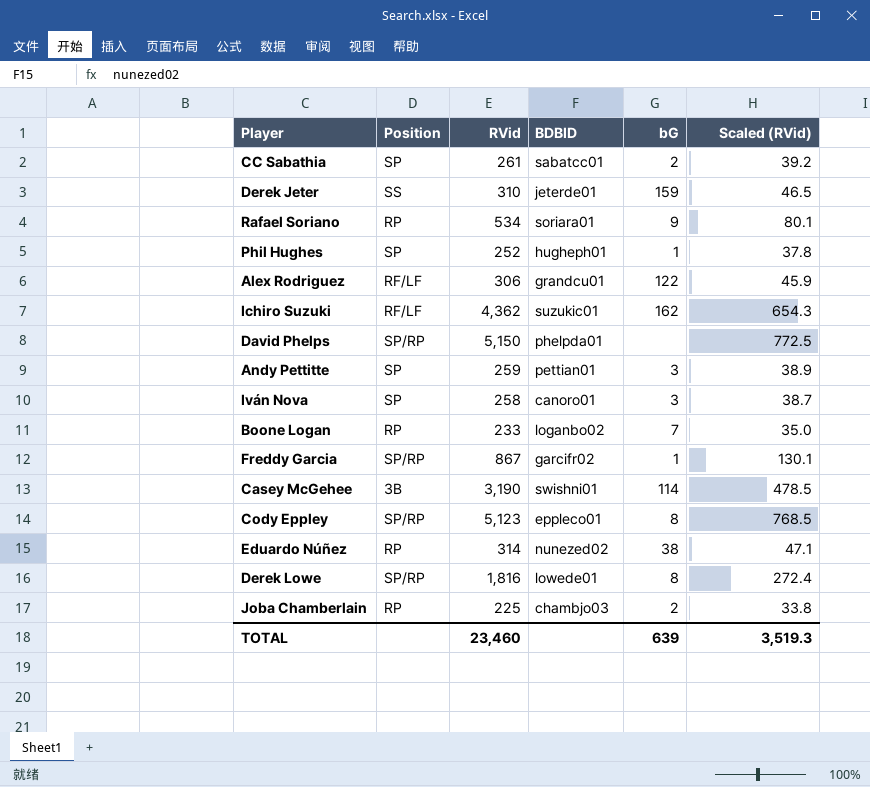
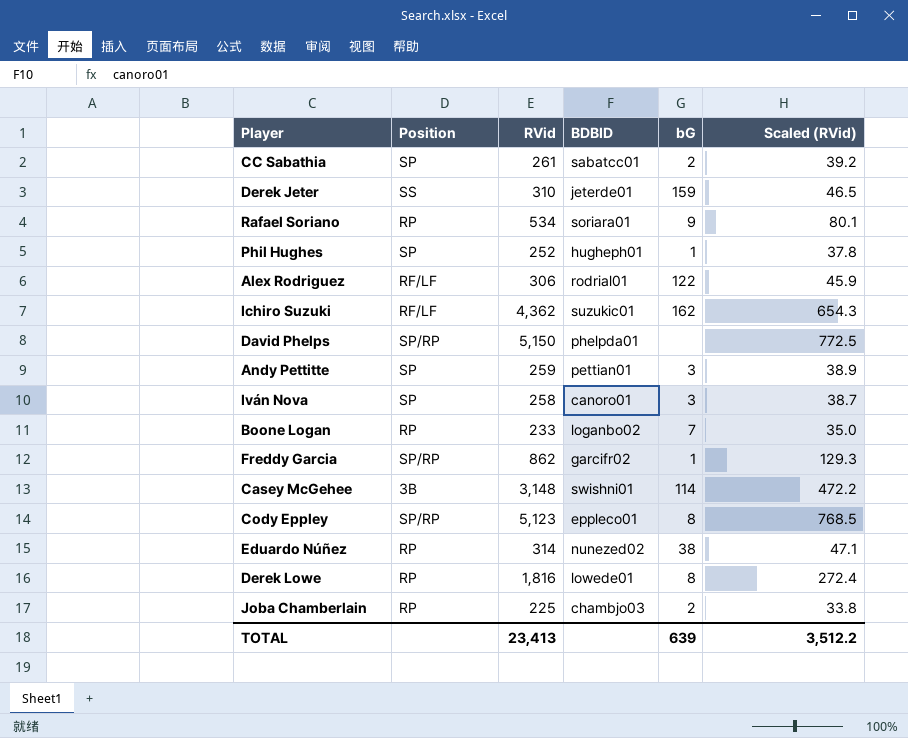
Alex Rodriguez | BDBID: grandcu01 -> rodrial01
Freddy Garcia | RVid: 867 -> 862
Freddy Garcia | Scaled (RVid): 130.1 -> 129.3
Casey McGehee | RVid: 3,190 -> 3,148
Casey McGehee | Scaled (RVid): 478.5 -> 472.2
Derek Lowe | Position: SP/RP -> RP
TOTAL | RVid: 23,460 -> 23,413
TOTAL | Scaled (RVid): 3,519.3 -> 3,512.2

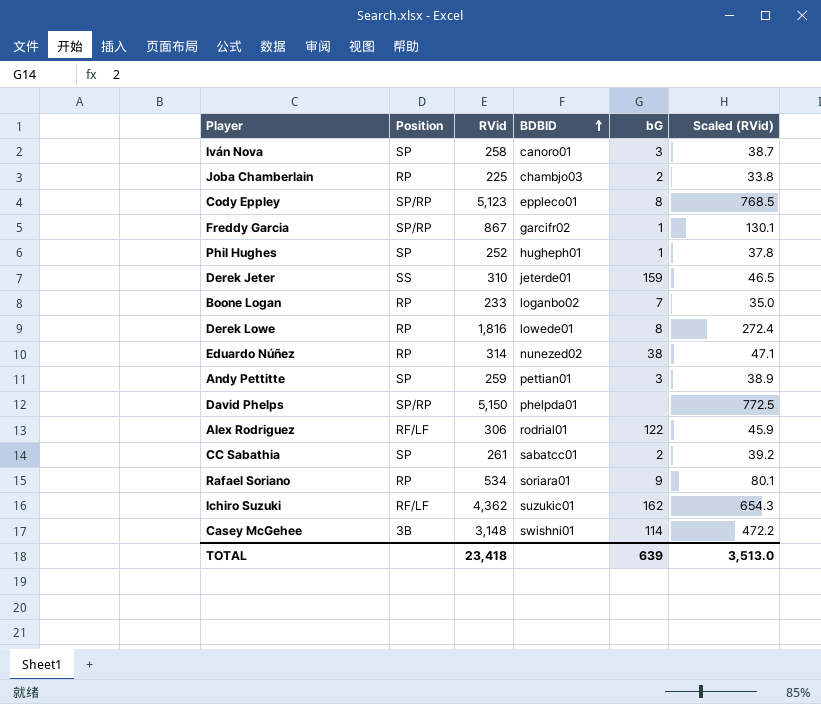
row order: none -> BDBID ascending
Freddy Garcia | RVid: 862 -> 867
Freddy Garcia | Scaled (RVid): 129.3 -> 130.1
TOTAL | RVid: 23,413 -> 23,418
TOTAL | Scaled (RVid): 3,512.2 -> 3,513.0

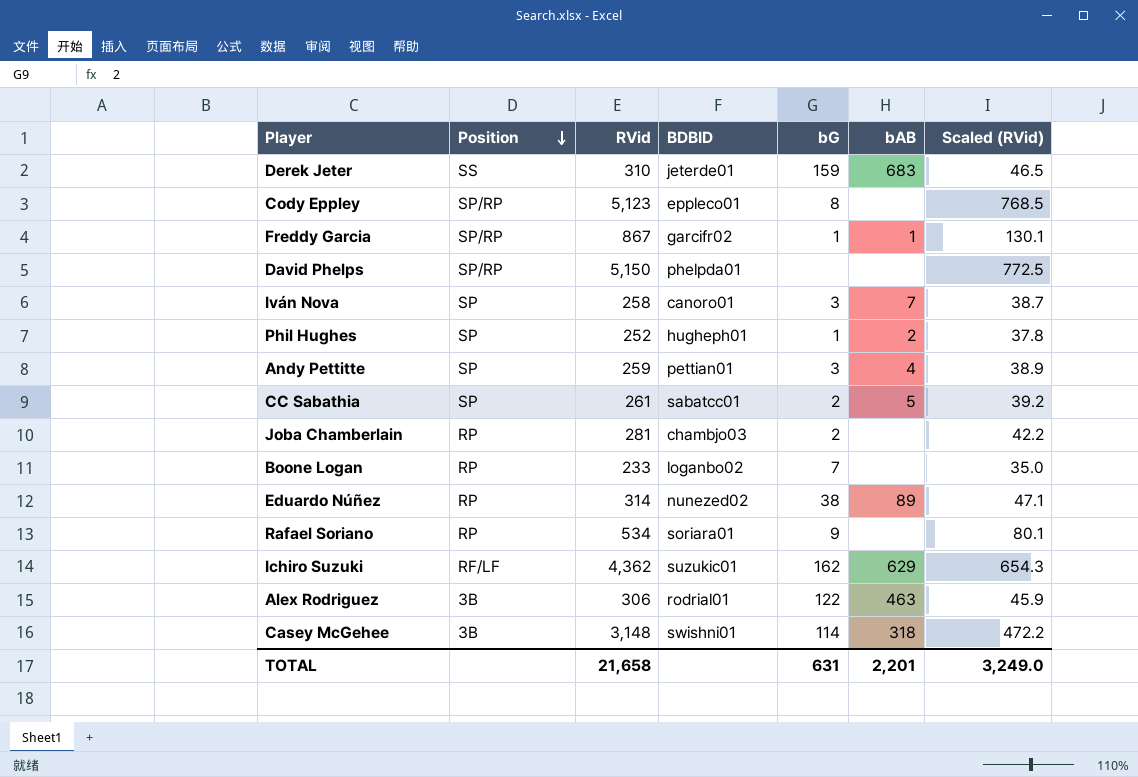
row order: BDBID ascending -> Position descending
column bAB | position: none -> 6
row Derek Lowe: RP | 1,816 | lowede01 | 8 | 272.4 -> none
Joba Chamberlain | RVid: 225 -> 281
Joba Chamberlain | Scaled (RVid): 33.8 -> 42.2
Alex Rodriguez | Position: RF/LF -> 3B
TOTAL | RVid: 23,418 -> 21,658
TOTAL | bG: 639 -> 631
TOTAL | Scaled (RVid): 3,513.0 -> 3,249.0

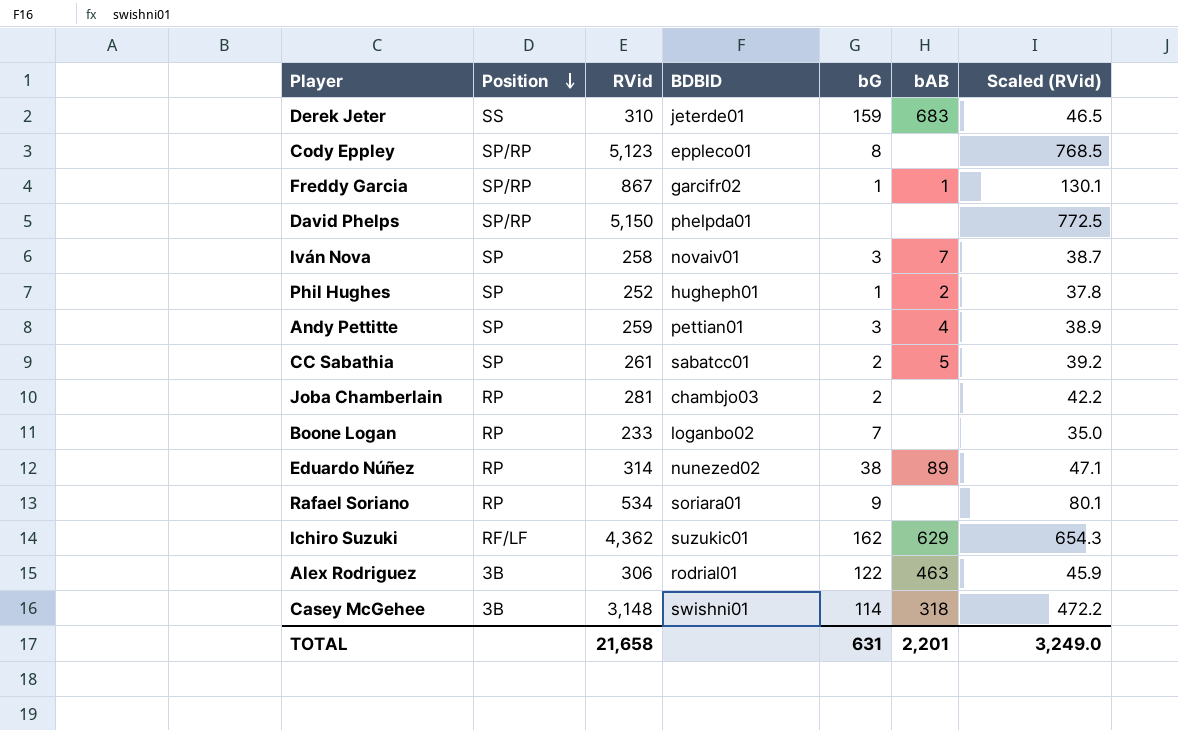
Iván Nova | BDBID: canoro01 -> novaiv01

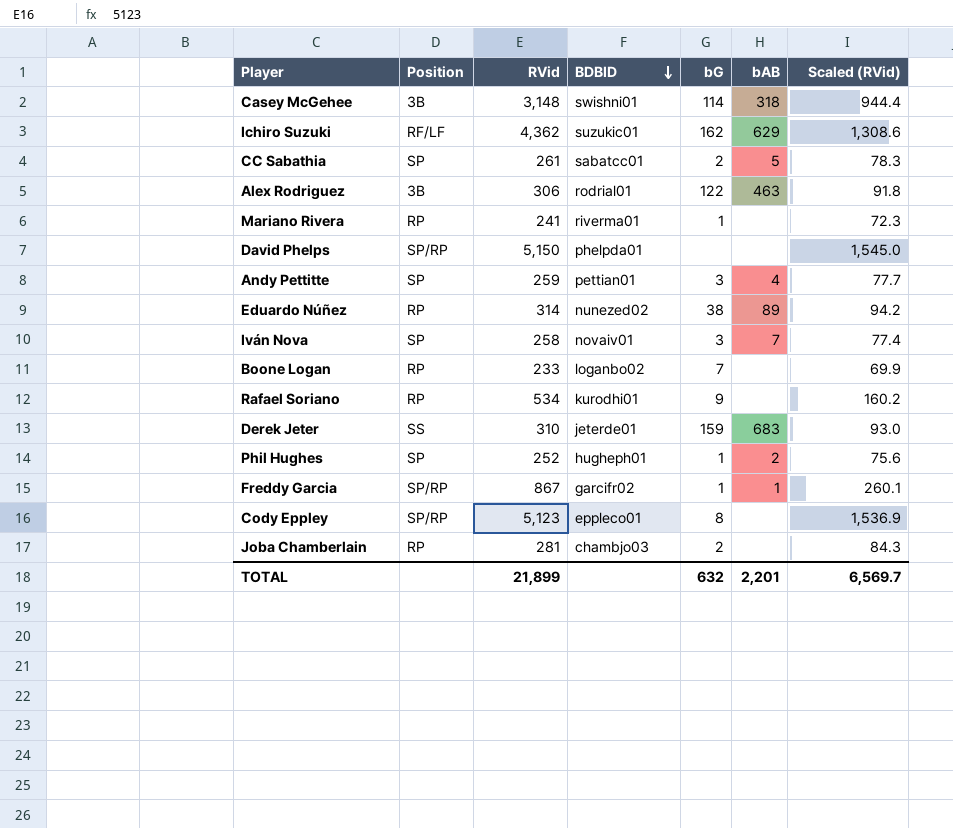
row order: Position descending -> BDBID descending
column Scaled (RVid) | formula: [RVid] * 0.15 -> [RVid] * 0.3
row Mariano Rivera: none -> RP | 241 | riverma01 | 1 | none | 72.3
Rafael Soriano | BDBID: soriara01 -> kurodhi01
TOTAL | RVid: 21,658 -> 21,899
TOTAL | bG: 631 -> 632
TOTAL | Scaled (RVid): 3,249.0 -> 6,569.7

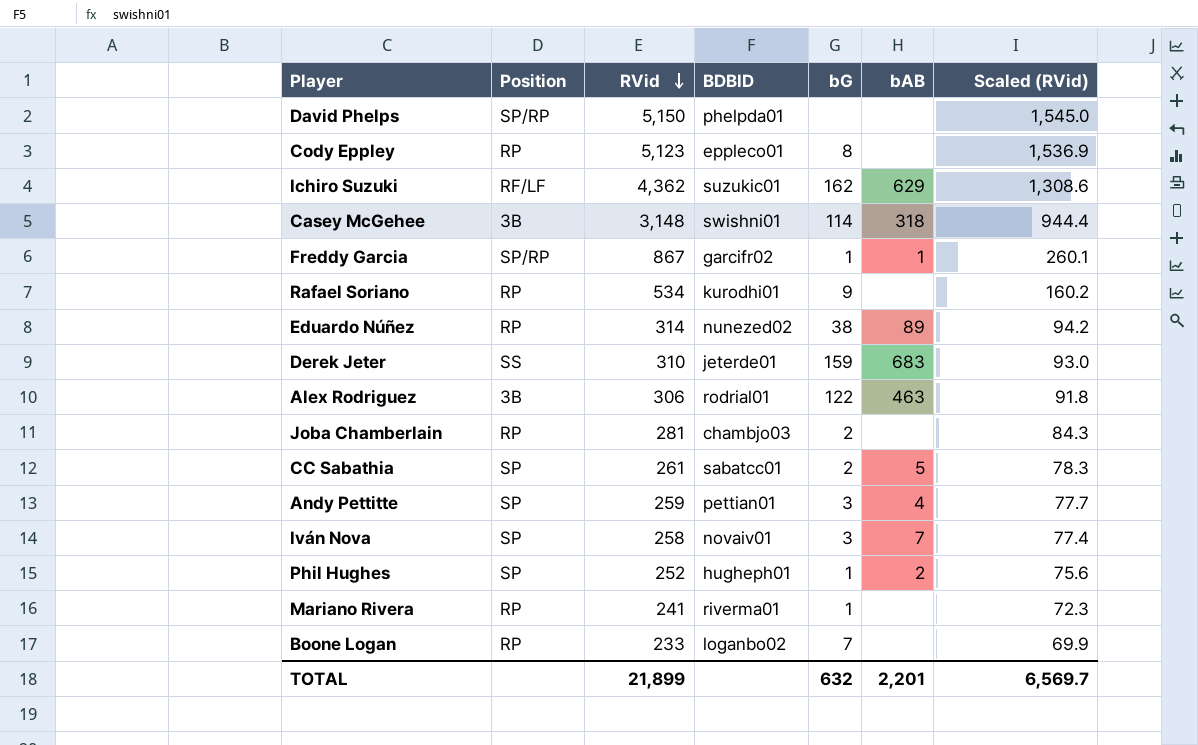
row order: BDBID descending -> RVid descending
Cody Eppley | Position: SP/RP -> RP

